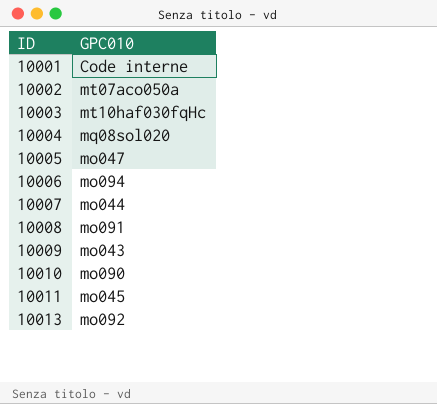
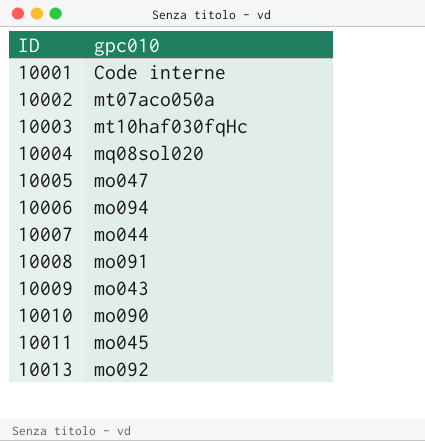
column name: GPC010 -> gpc010

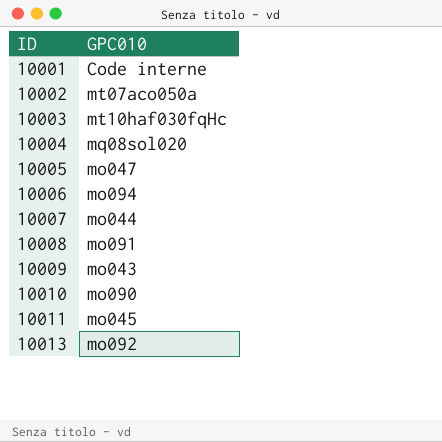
column name: gpc010 -> GPC010

